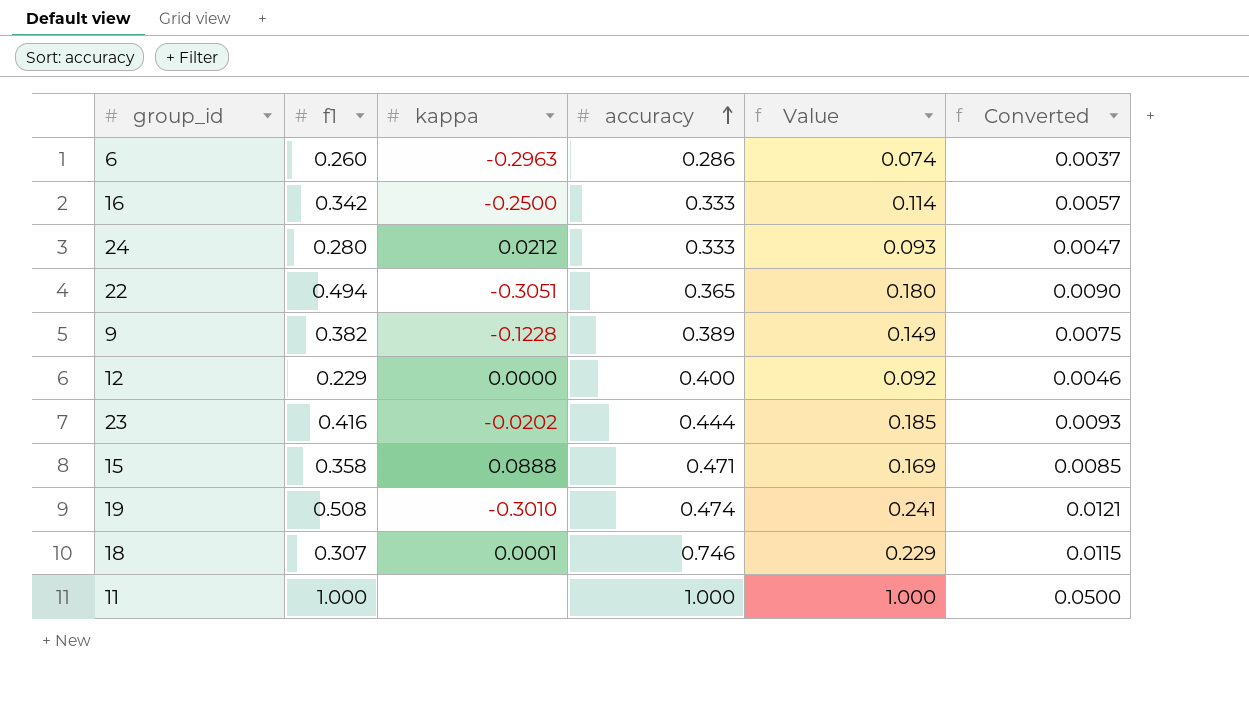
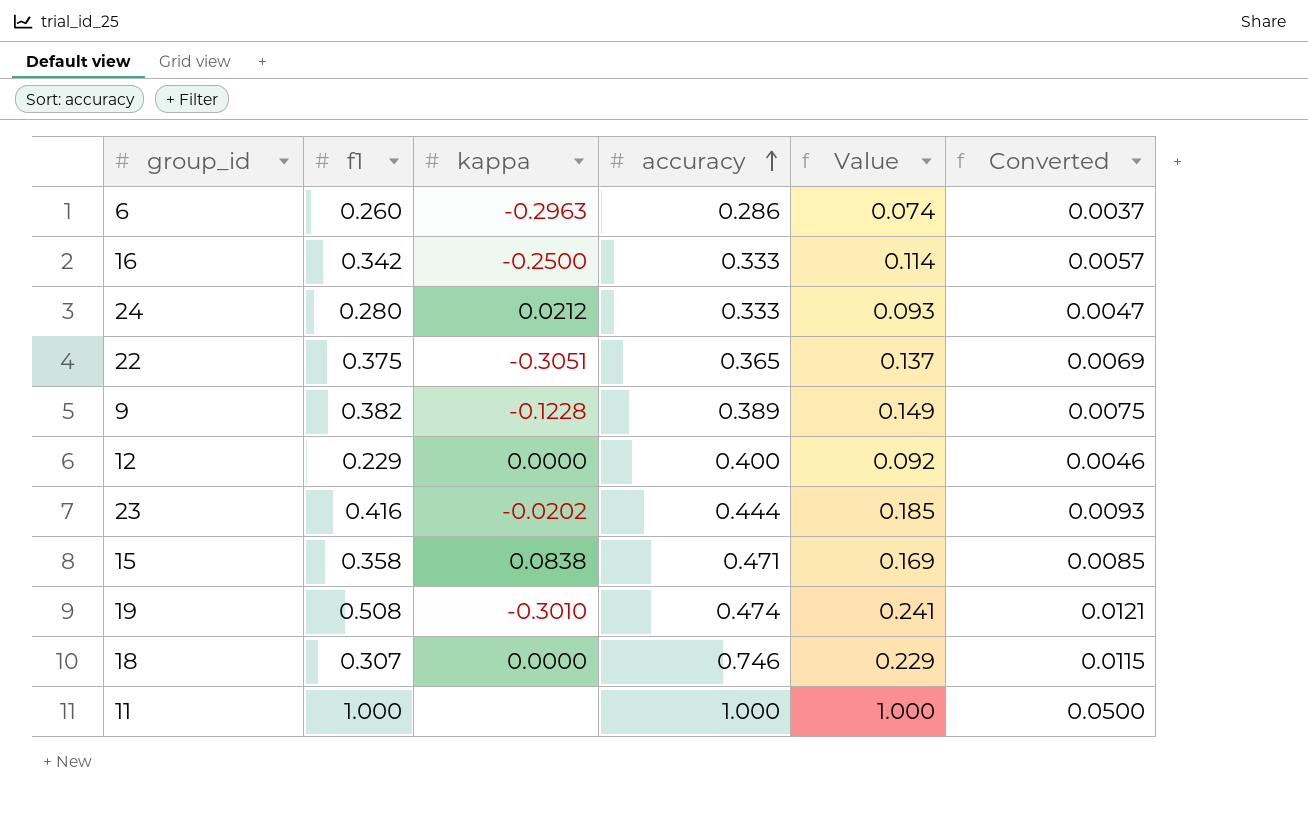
22 | f1: 0.494 -> 0.375
22 | Value: 0.180 -> 0.137
22 | Converted: 0.0090 -> 0.0069
15 | kappa: 0.0888 -> 0.0838
18 | kappa: 0.0001 -> 0.0000

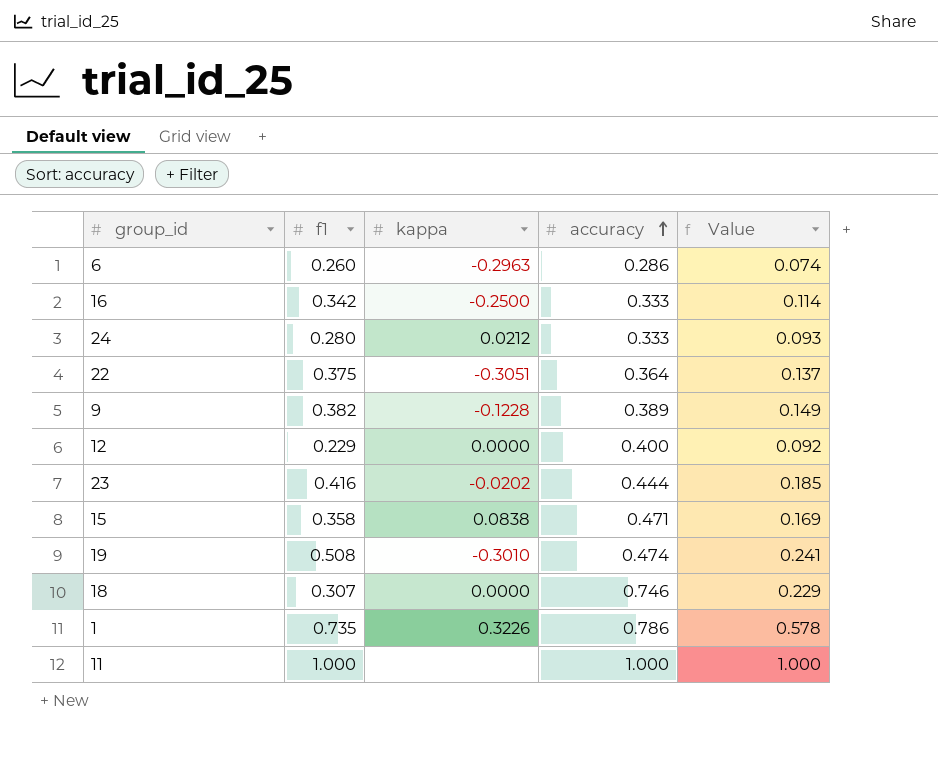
column Converted | formula: [Value] * 0.05 -> none
22 | accuracy: 0.365 -> 0.364
row 1: none -> 0.735 | 0.3226 | 0.786 | 0.578

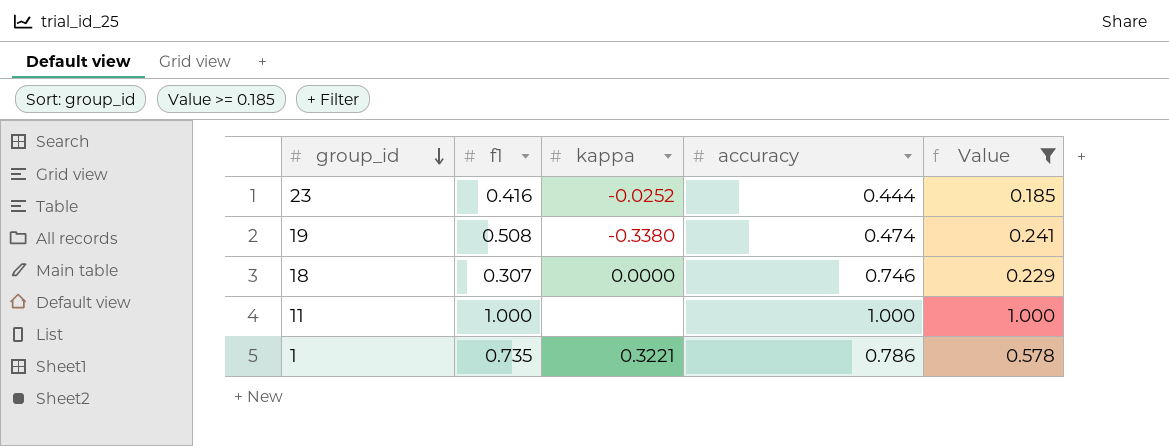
filter: none -> Value >= 0.185
row order: accuracy ascending -> group_id descending
23 | kappa: -0.0202 -> -0.0252
19 | kappa: -0.3010 -> -0.3380
1 | kappa: 0.3226 -> 0.3221

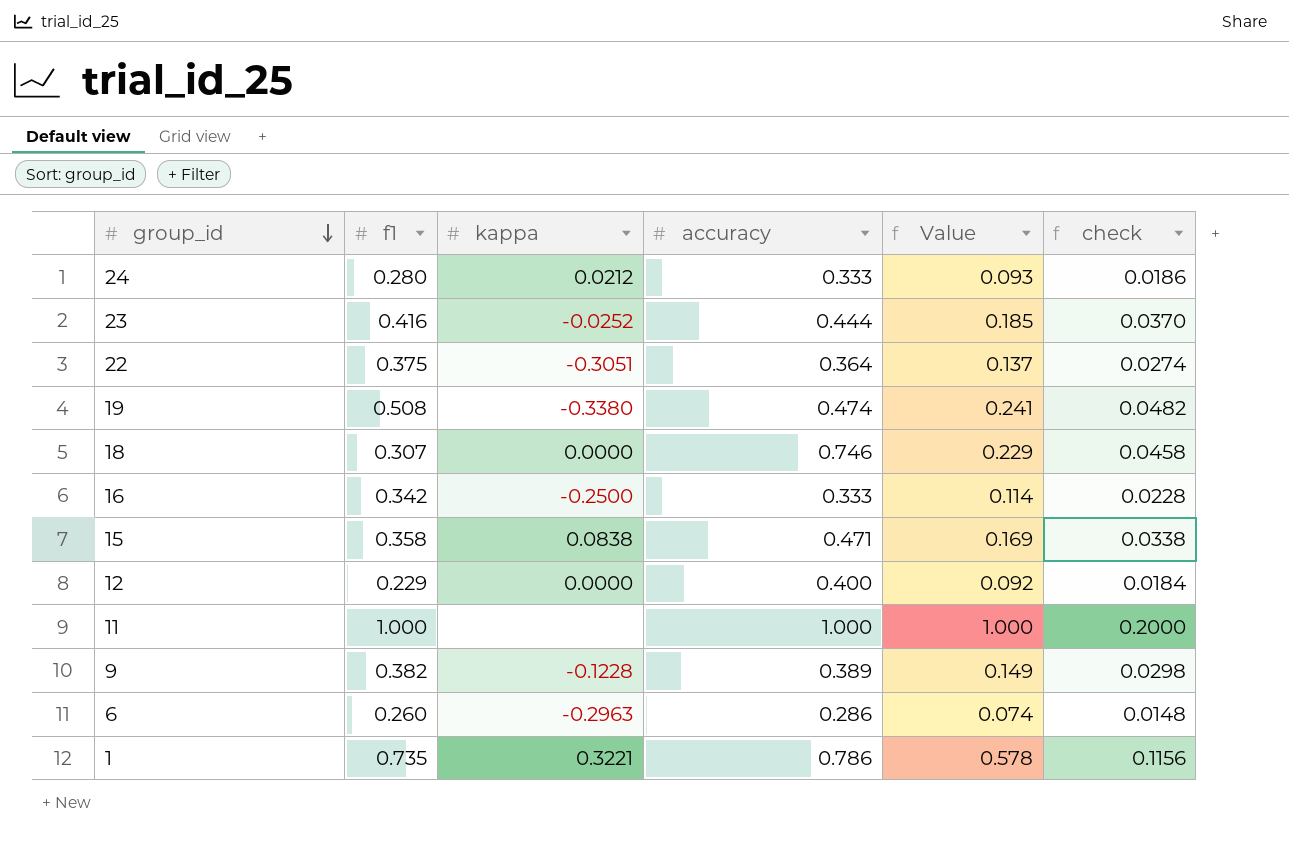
filter: Value >= 0.185 -> none
column check | formula: none -> [Value] * 0.2

